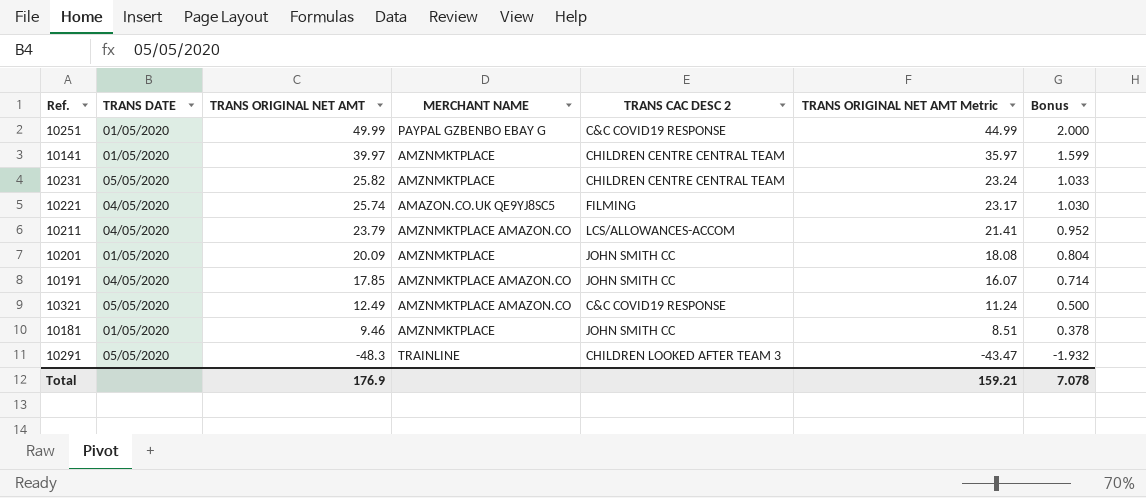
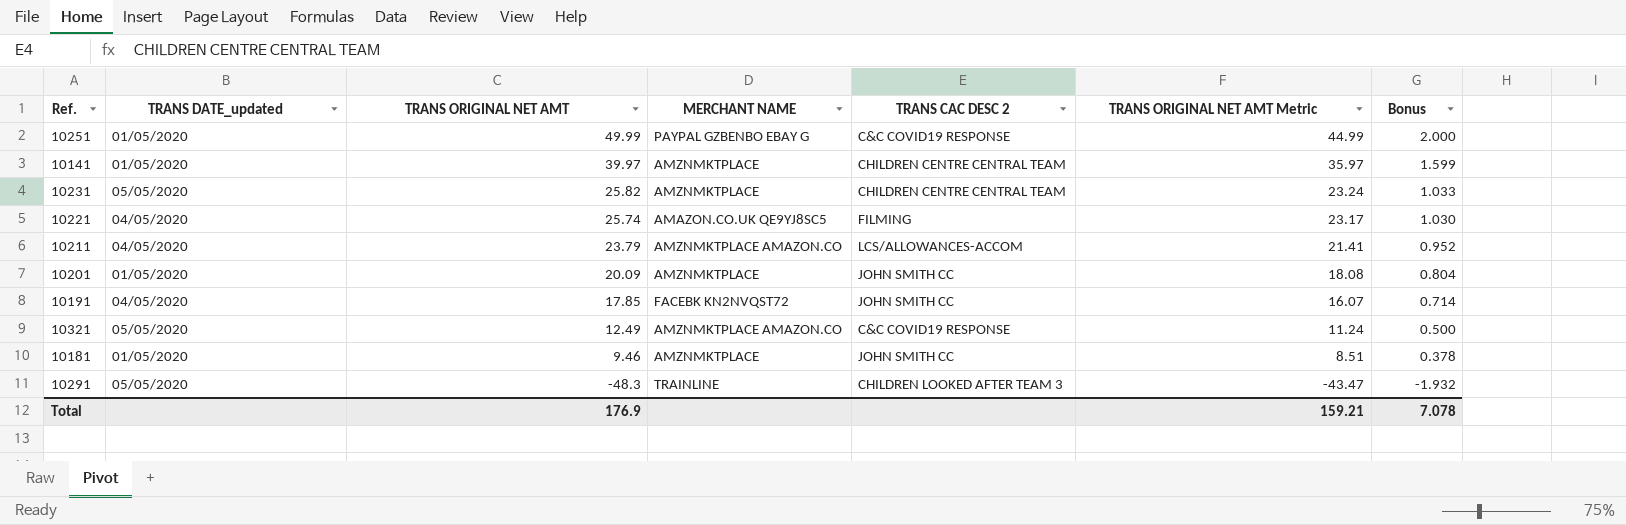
column name: TRANS DATE -> TRANS DATE_updated
10191 | MERCHANT NAME: AMZNMKTPLACE AMAZON.CO -> FACEBK KN2NVQST72

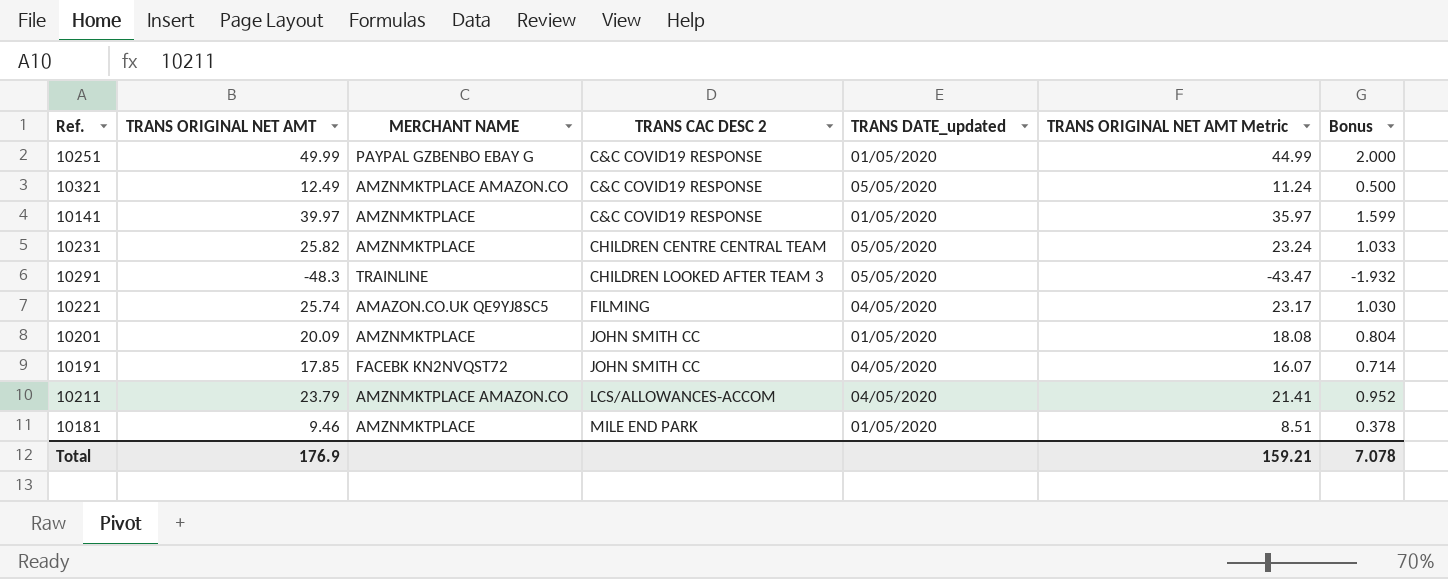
row order: TRANS ORIGINAL NET AMT descending -> TRANS CAC DESC 2 ascending
column TRANS DATE_updated | position: 2 -> 5
10141 | TRANS CAC DESC 2: CHILDREN CENTRE CENTRAL TEAM -> C&C COVID19 RESPONSE
10181 | TRANS CAC DESC 2: JOHN SMITH CC -> MILE END PARK

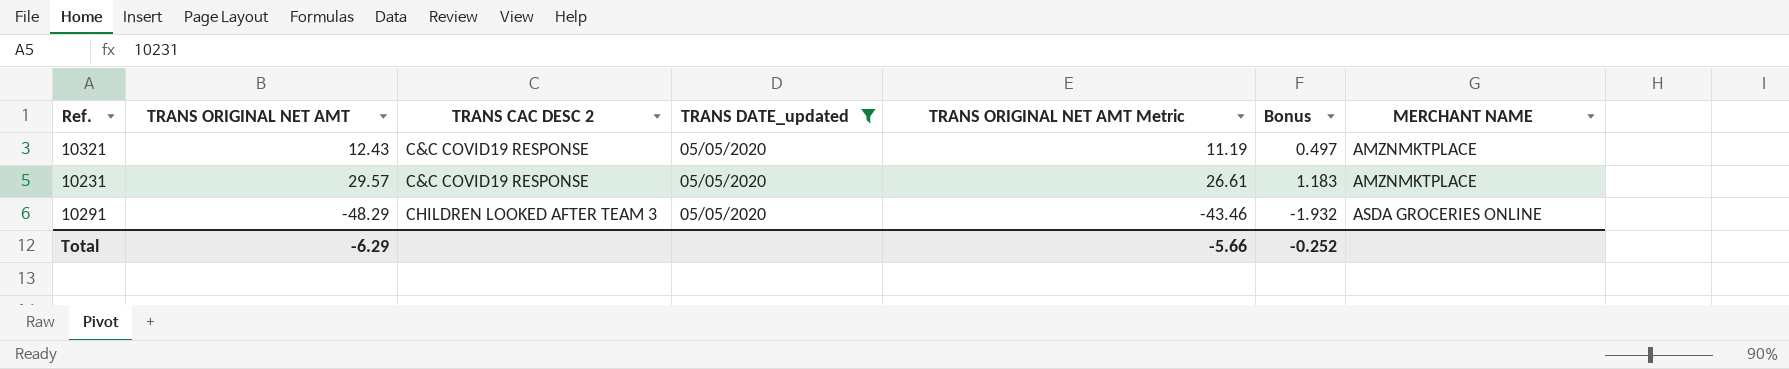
filter: none -> TRANS DATE_updated = 05/05/2020
column MERCHANT NAME | position: 3 -> 7
10321 | TRANS ORIGINAL NET AMT: 12.49 -> 12.43
10321 | TRANS ORIGINAL NET AMT Metric: 11.24 -> 11.19
10321 | Bonus: 0.500 -> 0.497
10321 | MERCHANT NAME: AMZNMKTPLACE AMAZON.CO -> AMZNMKTPLACE
10231 | TRANS ORIGINAL NET AMT: 25.82 -> 29.57
10231 | TRANS CAC DESC 2: CHILDREN CENTRE CENTRAL TEAM -> C&C COVID19 RESPONSE
10231 | TRANS ORIGINAL NET AMT Metric: 23.24 -> 26.61
10231 | Bonus: 1.033 -> 1.183
10291 | TRANS ORIGINAL NET AMT: -48.3 -> -48.29
10291 | TRANS ORIGINAL NET AMT Metric: -43.47 -> -43.46
10291 | MERCHANT NAME: TRAINLINE -> ASDA GROCERIES ONLINE
Total | TRANS ORIGINAL NET AMT: 176.9 -> -6.29
Total | TRANS ORIGINAL NET AMT Metric: 159.21 -> -5.66
Total | Bonus: 7.078 -> -0.252

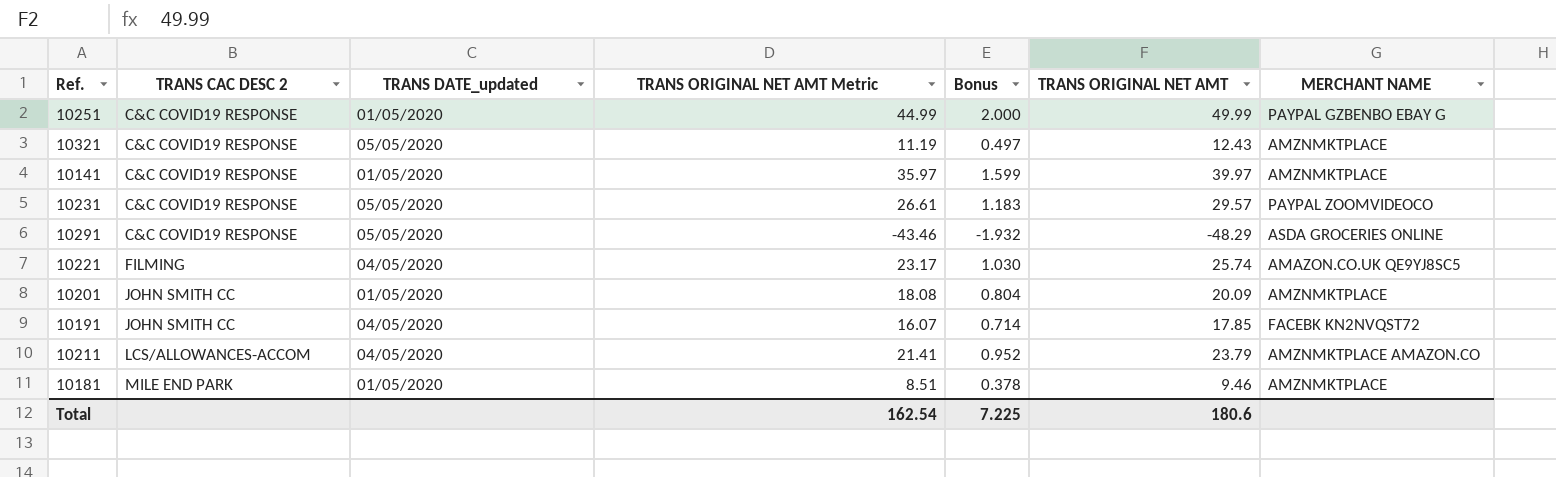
filter: TRANS DATE_updated = 05/05/2020 -> none
column TRANS ORIGINAL NET AMT | position: 2 -> 6
10231 | MERCHANT NAME: AMZNMKTPLACE -> PAYPAL ZOOMVIDEOCO
10291 | TRANS CAC DESC 2: CHILDREN LOOKED AFTER TEAM 3 -> C&C COVID19 RESPONSE
Total | TRANS ORIGINAL NET AMT Metric: -5.66 -> 162.54
Total | Bonus: -0.252 -> 7.225
Total | TRANS ORIGINAL NET AMT: -6.29 -> 180.6

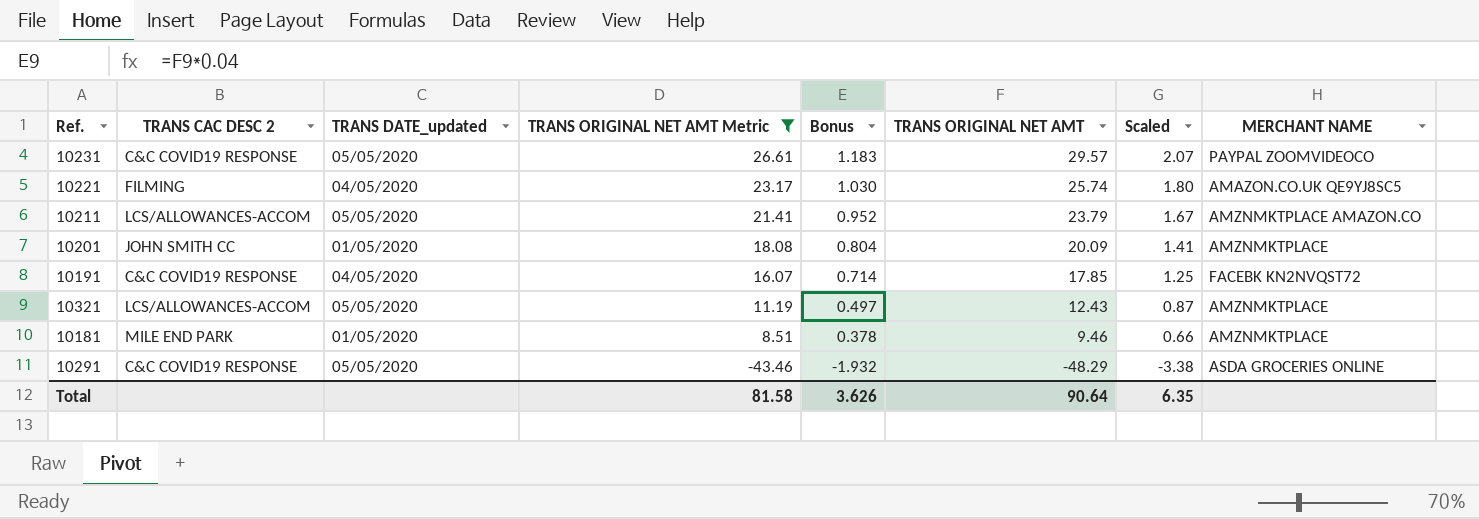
filter: none -> TRANS ORIGINAL NET AMT Metric <= 26.61
row order: TRANS CAC DESC 2 ascending -> TRANS ORIGINAL NET AMT Metric descending
column Scaled | formula: none -> [TRANS ORIGINAL NET AMT] * 0.07
10211 | TRANS DATE_updated: 04/05/2020 -> 05/05/2020
10191 | TRANS CAC DESC 2: JOHN SMITH CC -> C&C COVID19 RESPONSE
10321 | TRANS CAC DESC 2: C&C COVID19 RESPONSE -> LCS/ALLOWANCES-ACCOM
Total | TRANS ORIGINAL NET AMT Metric: 162.54 -> 81.58
Total | Bonus: 7.225 -> 3.626
Total | TRANS ORIGINAL NET AMT: 180.6 -> 90.64

